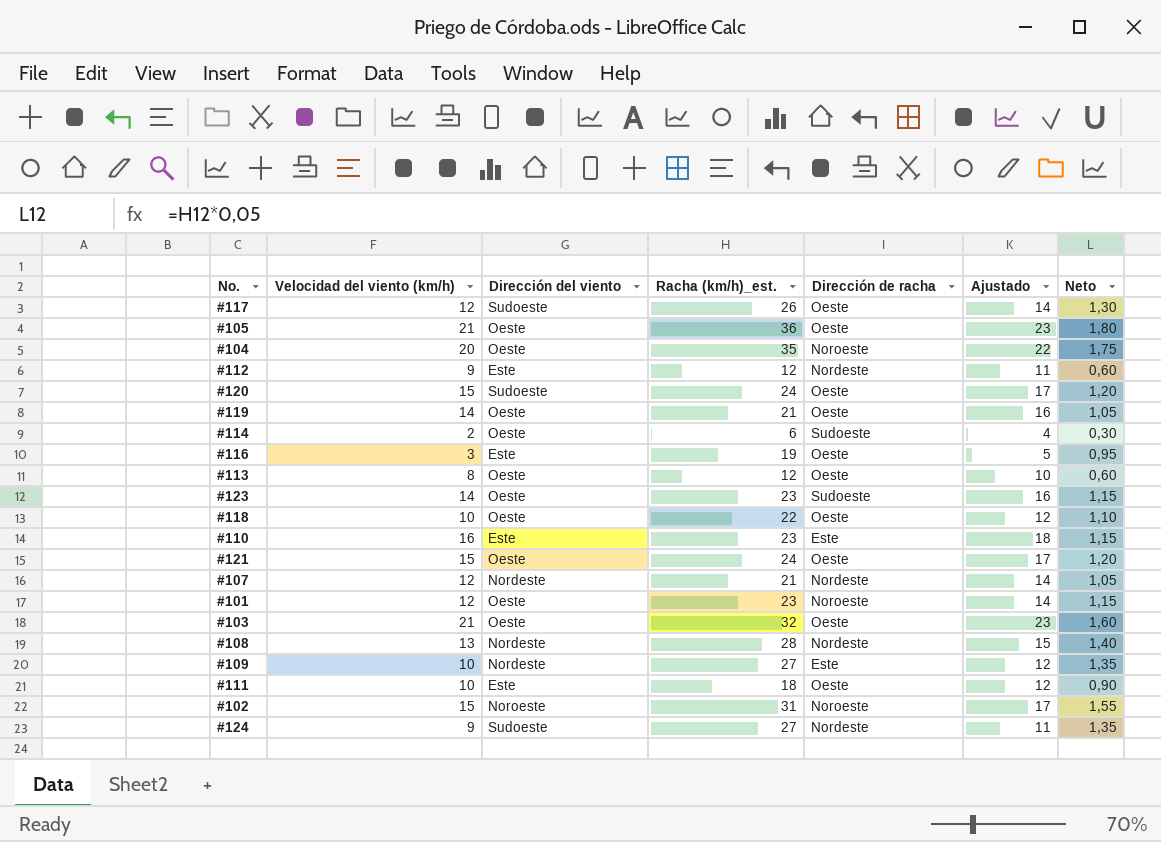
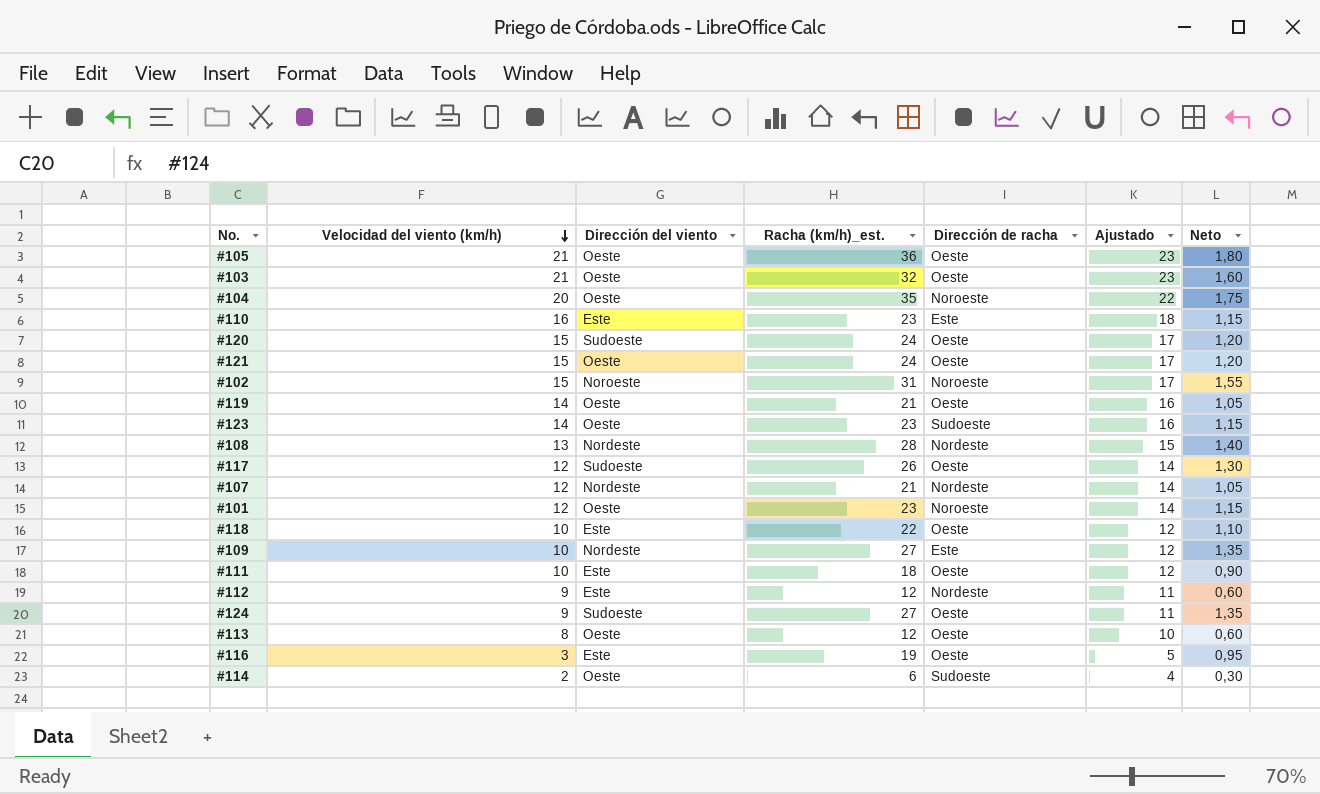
row order: none -> Velocidad del viento (km/h) descending
#118 | Dirección del viento: Oeste -> Este
#124 | Dirección de racha: Nordeste -> Oeste

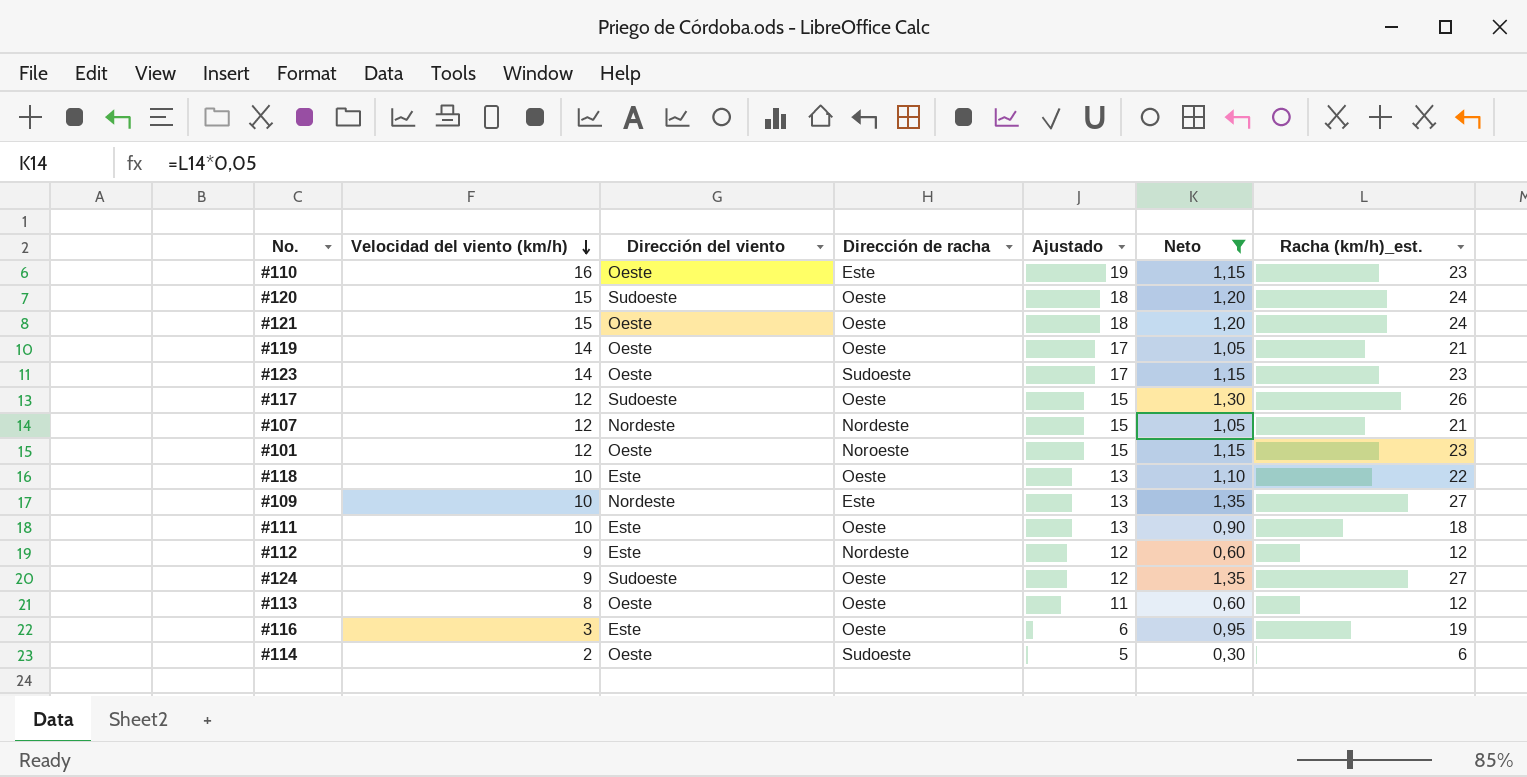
filter: none -> Neto <= 1,35
column Ajustado | formula: [Velocidad del viento (km/h)] + 2 -> [Velocidad del viento (km/h)] + 3
column Racha (km/h)_est. | position: 4 -> 7
#110 | Dirección del viento: Este -> Oeste

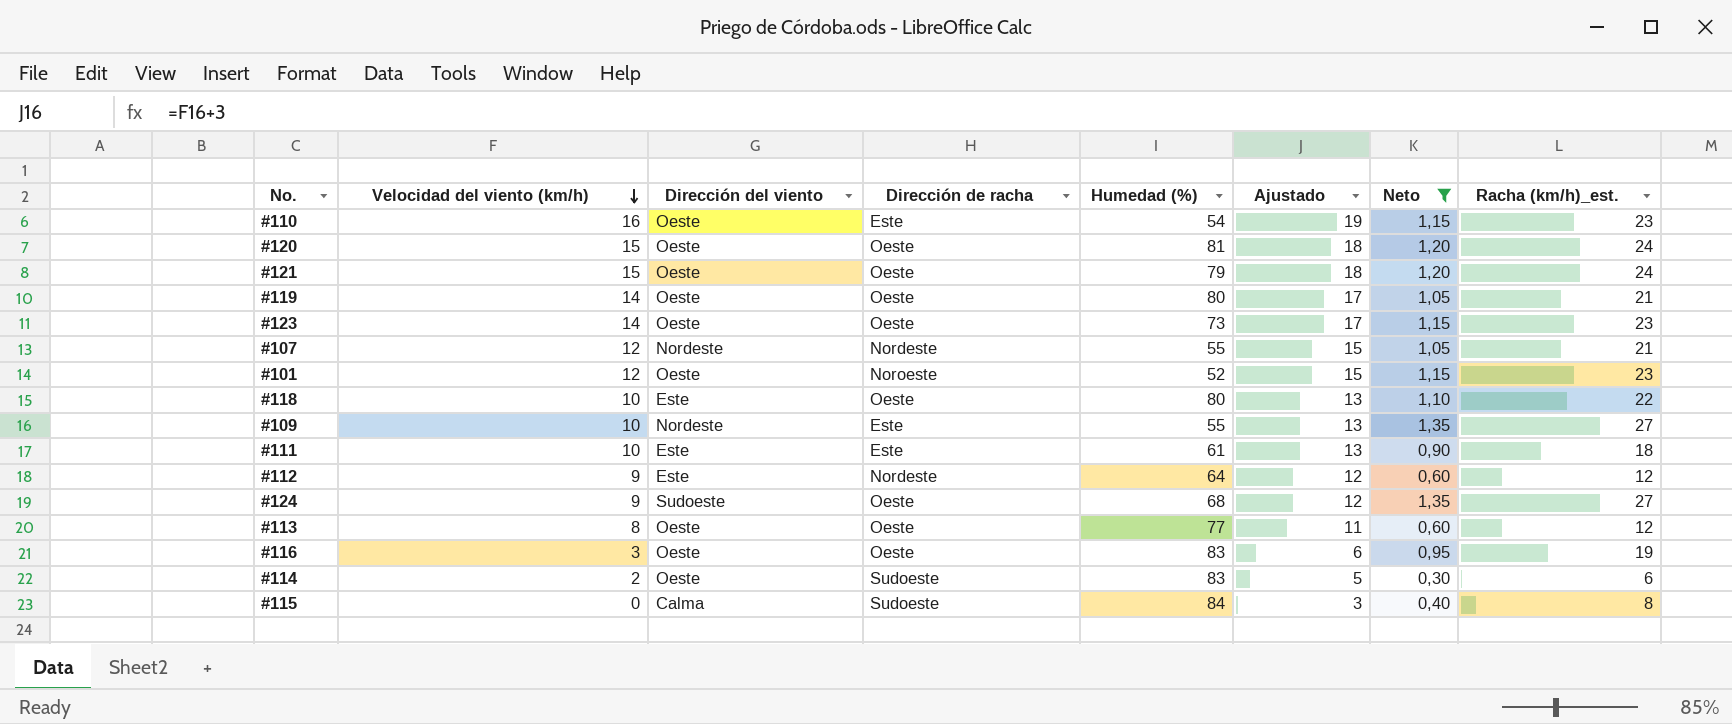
column Humedad (%) | position: none -> 5
row #117: 12 | Sudoeste | Oeste | 15 | 1,30 | 26 -> none
#120 | Dirección del viento: Sudoeste -> Oeste
#123 | Dirección de racha: Sudoeste -> Oeste
#111 | Dirección de racha: Oeste -> Este
#116 | Dirección del viento: Este -> Oeste
row #115: none -> 0 | Calma | Sudoeste | 84 | 3 | 0,40 | 8

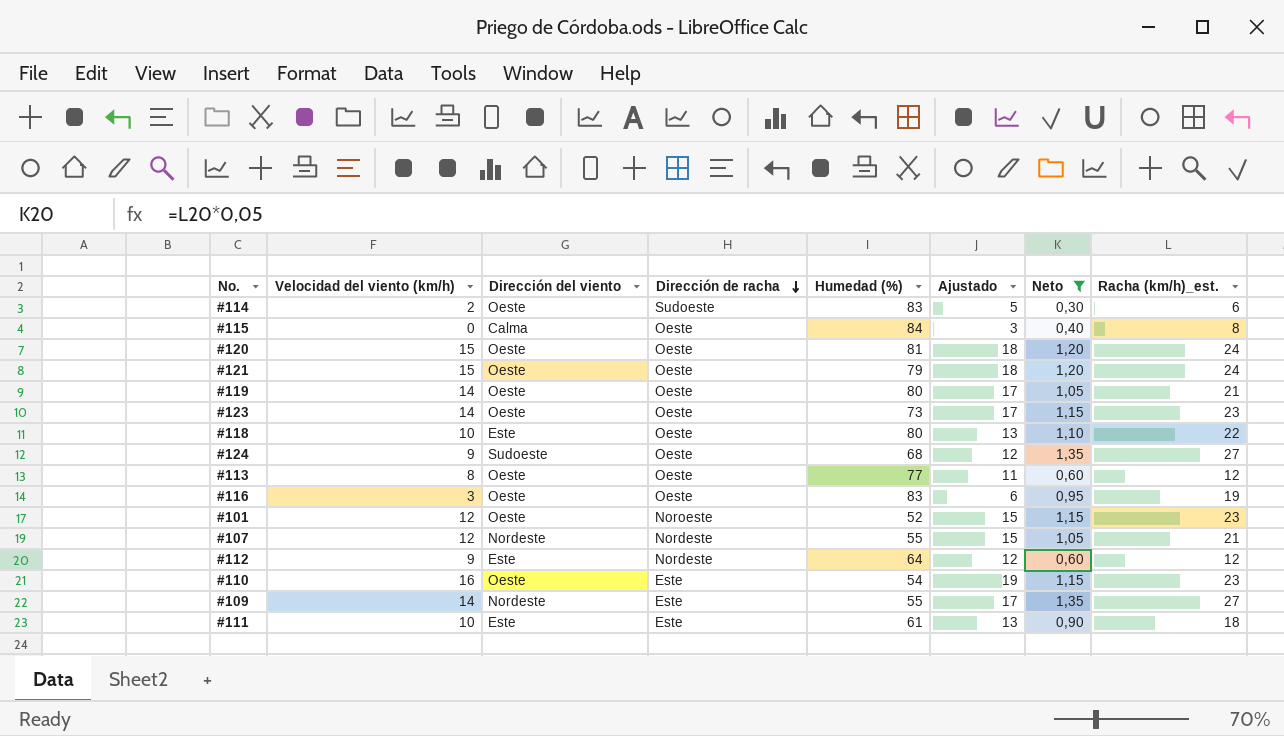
row order: Velocidad del viento (km/h) descending -> Dirección de racha descending
#115 | Dirección de racha: Sudoeste -> Oeste
#109 | Velocidad del viento (km/h): 10 -> 14
#109 | Ajustado: 13 -> 17

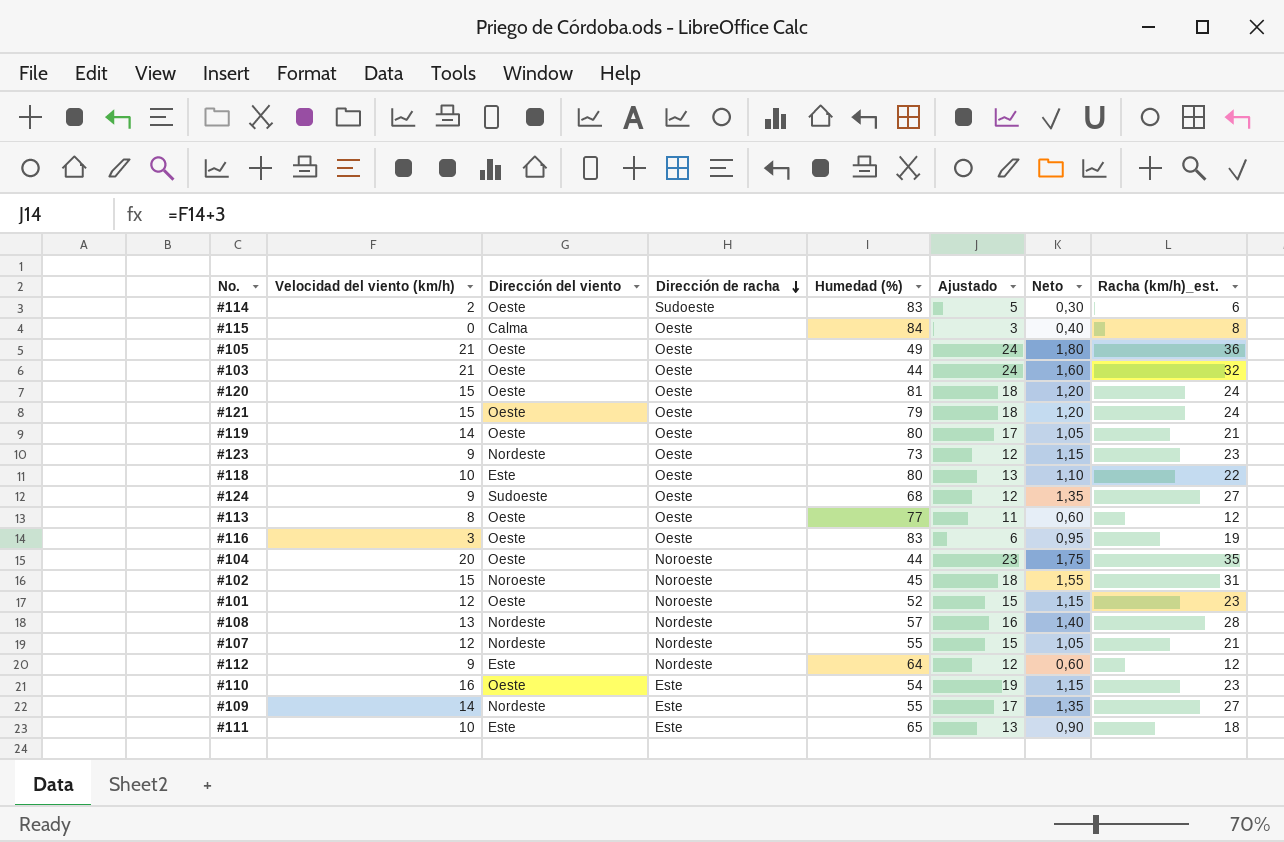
filter: Neto <= 1,35 -> none
#123 | Velocidad del viento (km/h): 14 -> 9
#123 | Dirección del viento: Oeste -> Nordeste
#123 | Ajustado: 17 -> 12
#111 | Humedad (%): 61 -> 65

